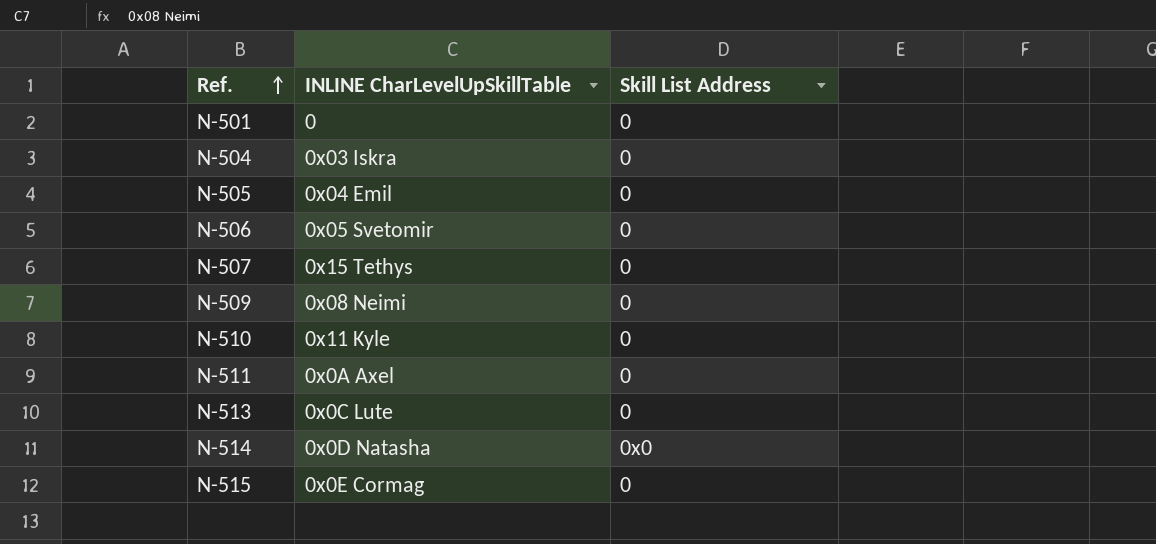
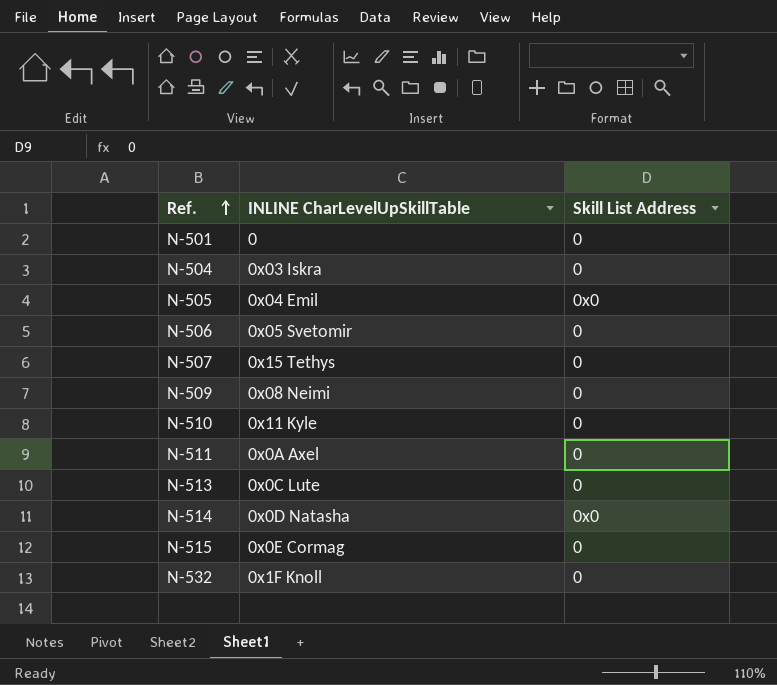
N-505 | Skill List Address: 0 -> 0x0
row N-532: none -> 0x1F Knoll | 0

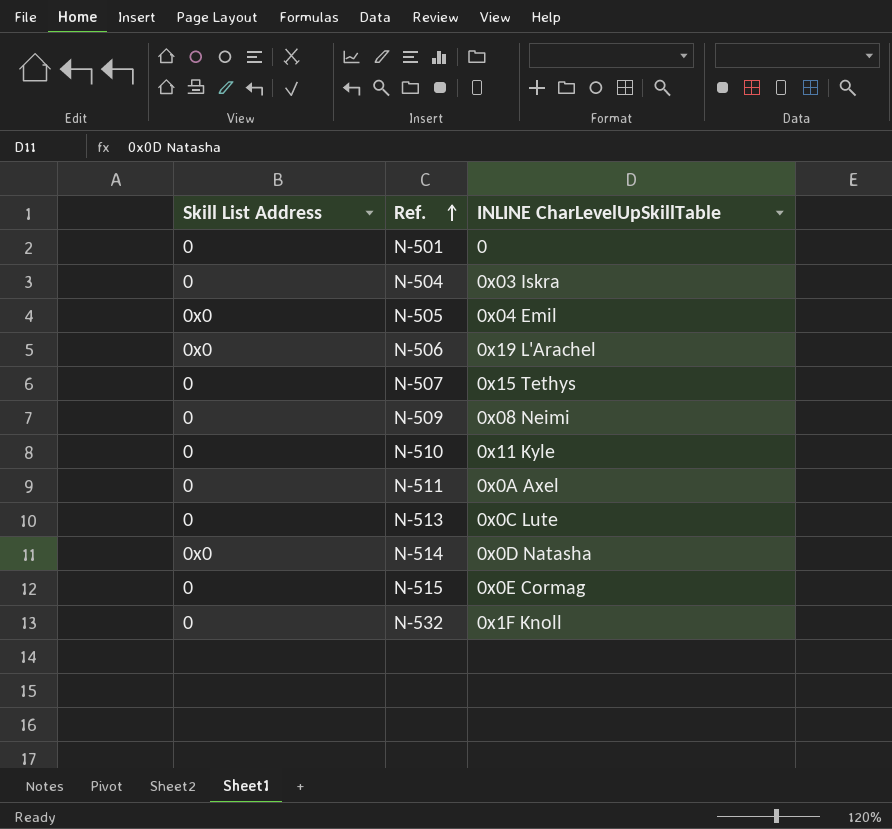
column Skill List Address | position: 3 -> 1
N-506 | Skill List Address: 0 -> 0x0
N-506 | INLINE CharLevelUpSkillTable: 0x05 Svetomir -> 0x19 L'Arachel

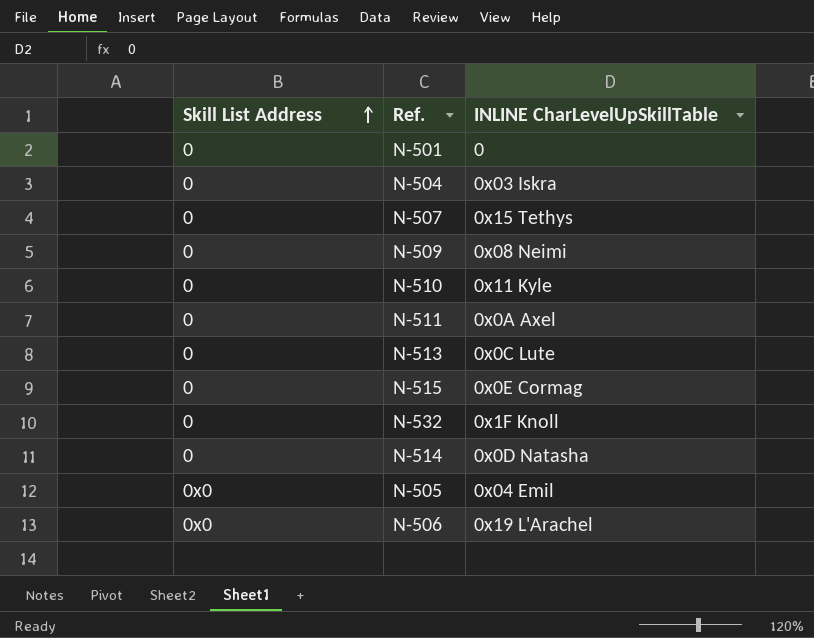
row order: Ref. ascending -> Skill List Address ascending
N-514 | Skill List Address: 0x0 -> 0

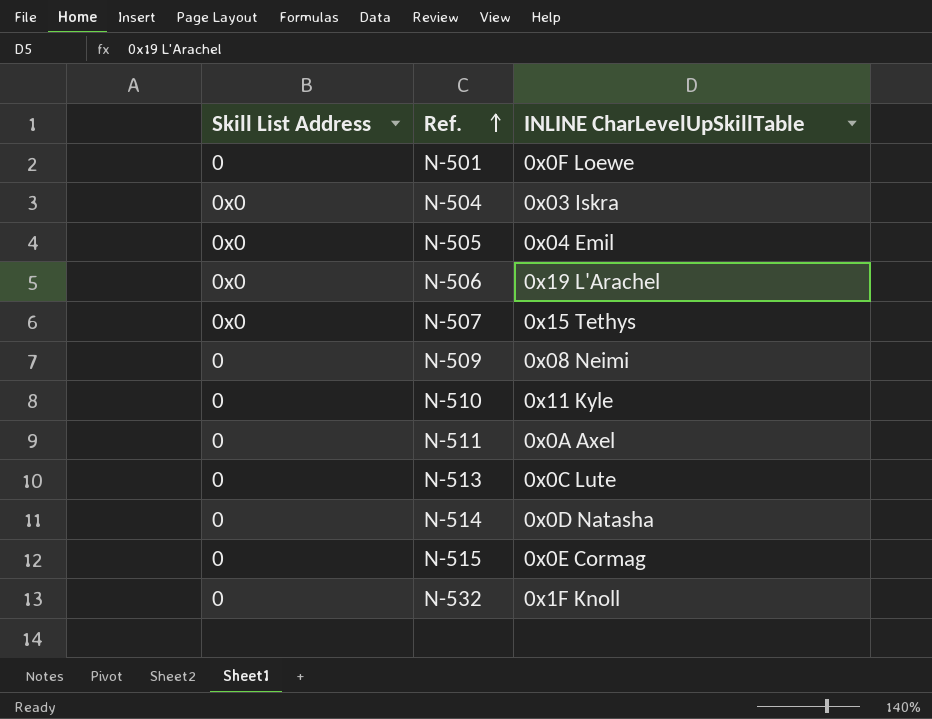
row order: Skill List Address ascending -> Ref. ascending
N-501 | INLINE CharLevelUpSkillTable: 0 -> 0x0F Loewe
N-504 | Skill List Address: 0 -> 0x0
N-507 | Skill List Address: 0 -> 0x0

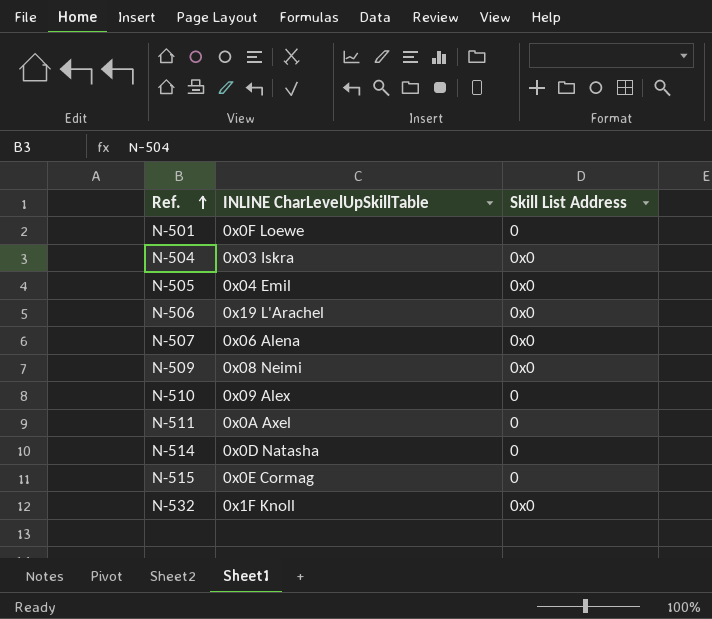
column Skill List Address | position: 1 -> 3
row N-513: 0 | 0x0C Lute -> none
N-507 | INLINE CharLevelUpSkillTable: 0x15 Tethys -> 0x06 Alena
N-509 | Skill List Address: 0 -> 0x0
N-510 | INLINE CharLevelUpSkillTable: 0x11 Kyle -> 0x09 Alex
N-532 | Skill List Address: 0 -> 0x0

